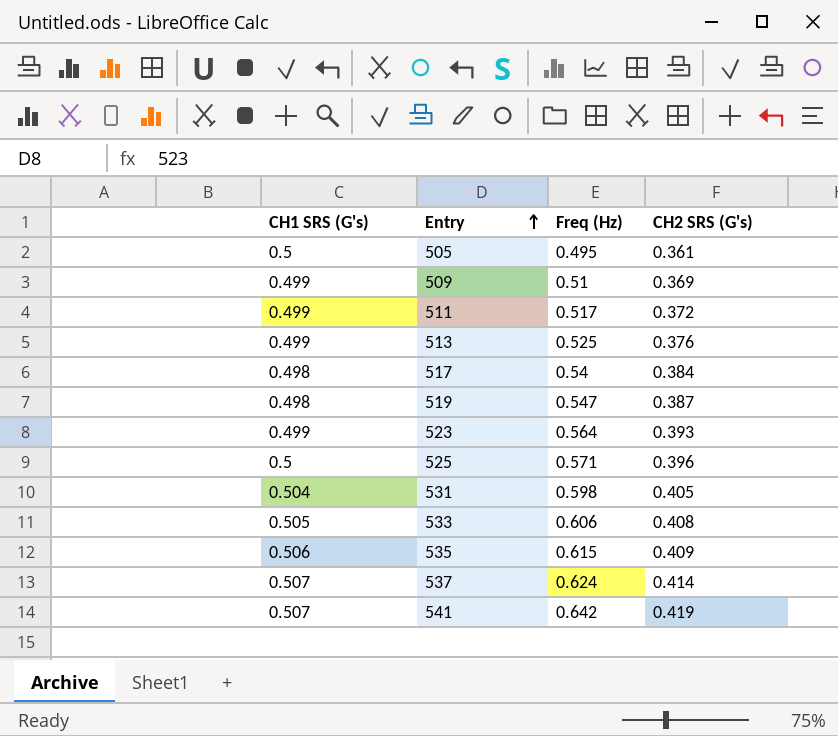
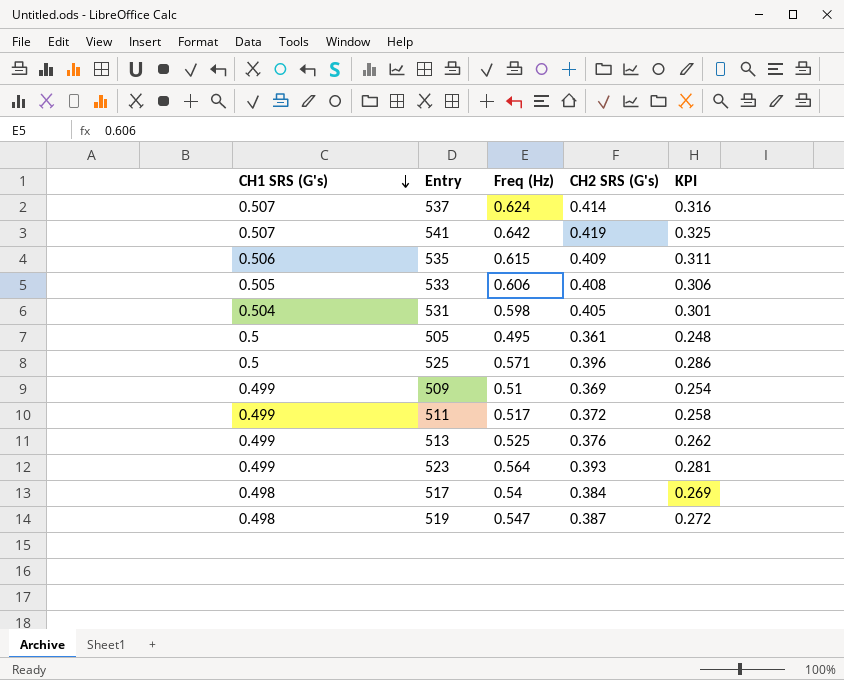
row order: Entry ascending -> CH1 SRS (G's) descending
column KPI | formula: none -> [CH1 SRS (G's)] * [Freq (Hz)]

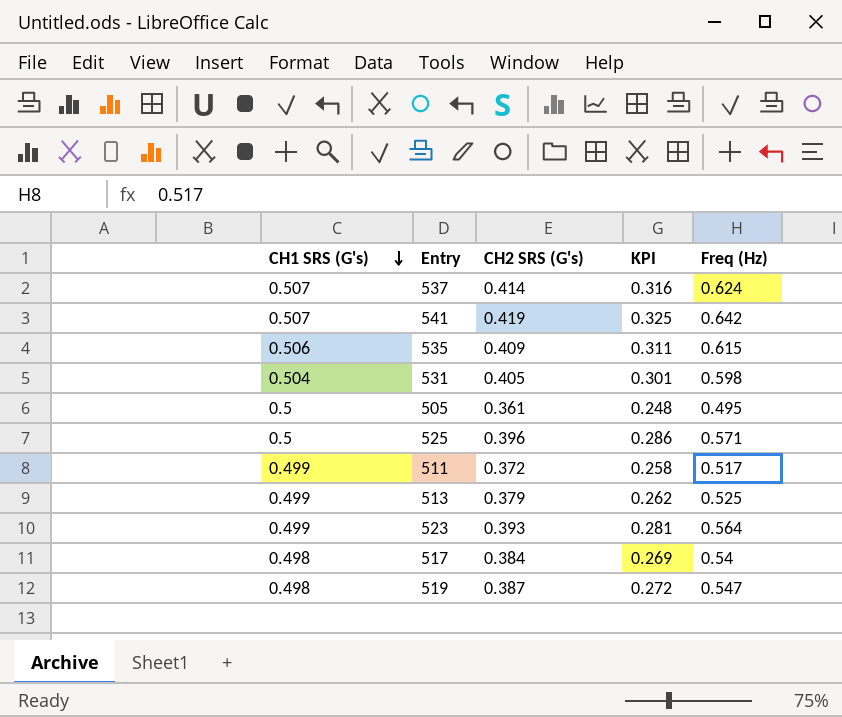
column Freq (Hz) | position: 3 -> 5
row 533: 0.505 | 0.606 | 0.408 | 0.306 -> none
row 509: 0.499 | 0.51 | 0.369 | 0.254 -> none
513 | CH2 SRS (G's): 0.376 -> 0.379

